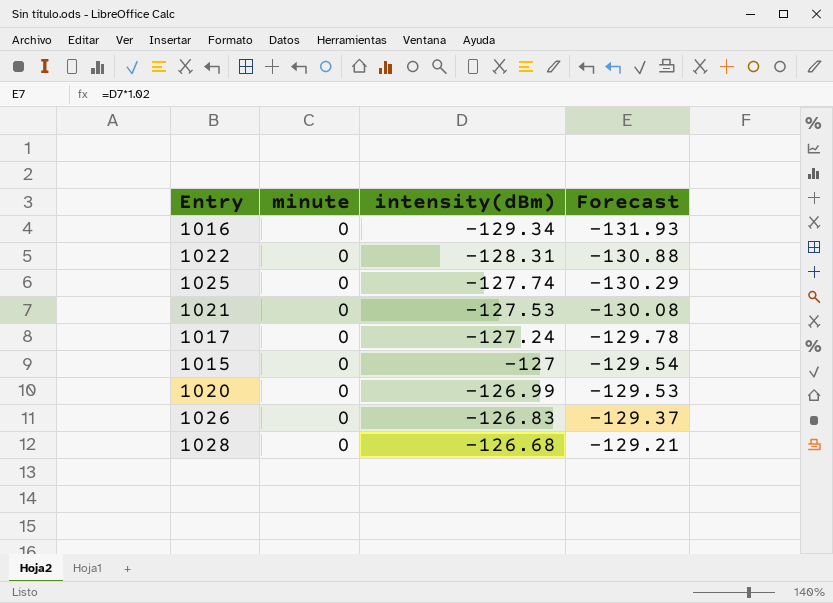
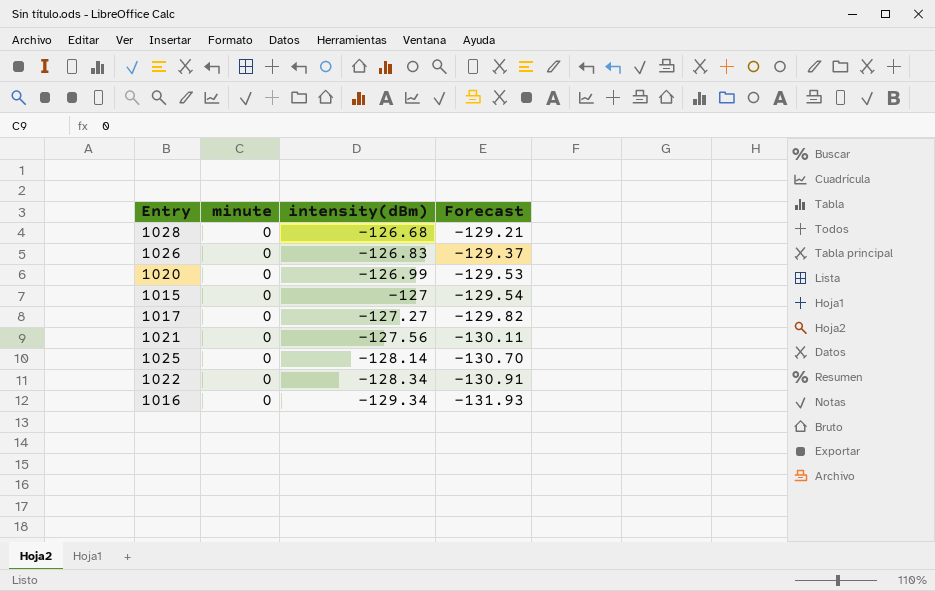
row order: intensity(dBm) ascending -> intensity(dBm) descending
1017 | intensity(dBm): -127.24 -> -127.27
1017 | Forecast: -129.78 -> -129.82
1021 | intensity(dBm): -127.53 -> -127.56
1021 | Forecast: -130.08 -> -130.11
1025 | intensity(dBm): -127.74 -> -128.14
1025 | Forecast: -130.29 -> -130.70
1022 | intensity(dBm): -128.31 -> -128.34
1022 | Forecast: -130.88 -> -130.91

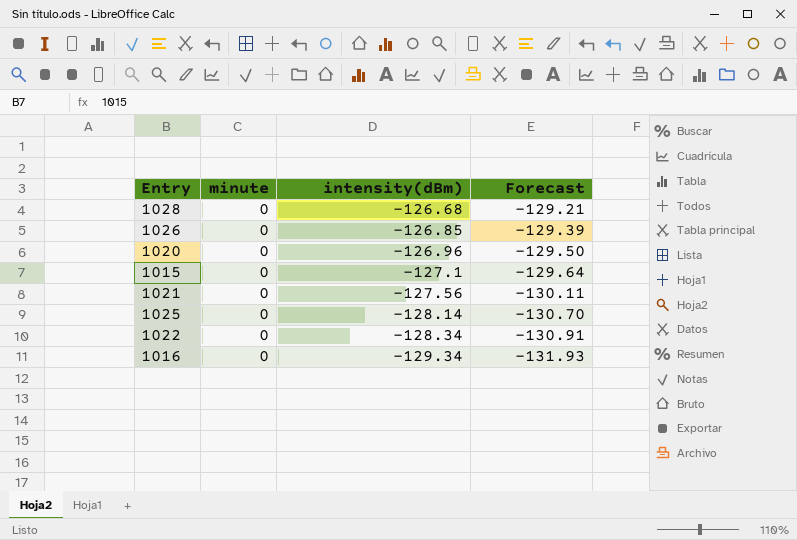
row 1017: 0 | -127.27 | -129.82 -> none
1026 | intensity(dBm): -126.83 -> -126.85
1026 | Forecast: -129.37 -> -129.39
1020 | intensity(dBm): -126.99 -> -126.96
1020 | Forecast: -129.53 -> -129.50
1015 | intensity(dBm): -127 -> -127.1
1015 | Forecast: -129.54 -> -129.64

